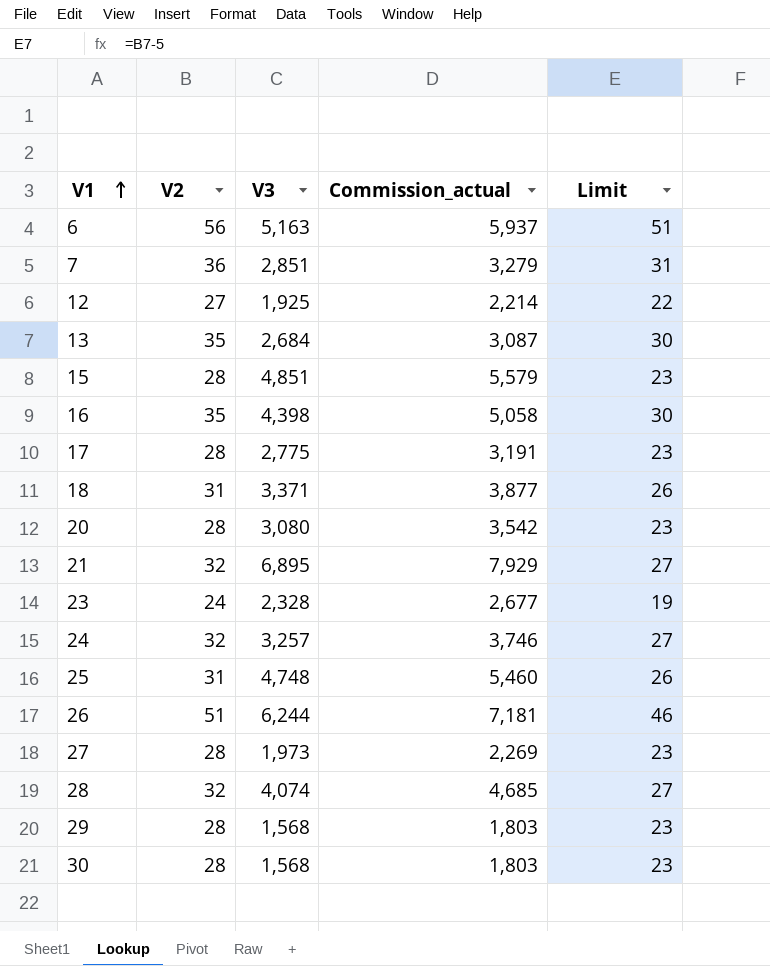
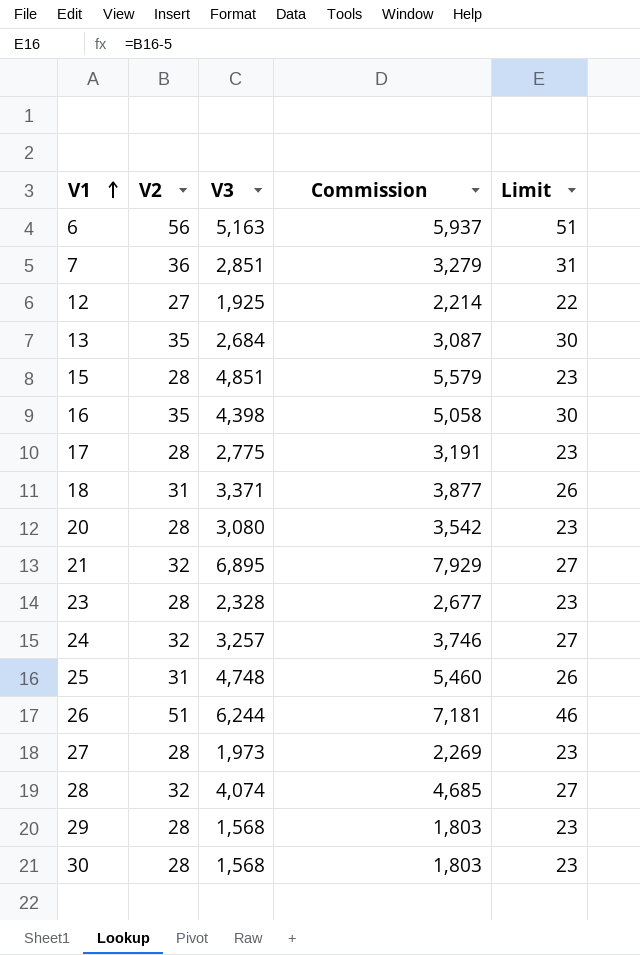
column name: Commission_actual -> Commission
23 | V2: 24 -> 28
23 | Limit: 19 -> 23

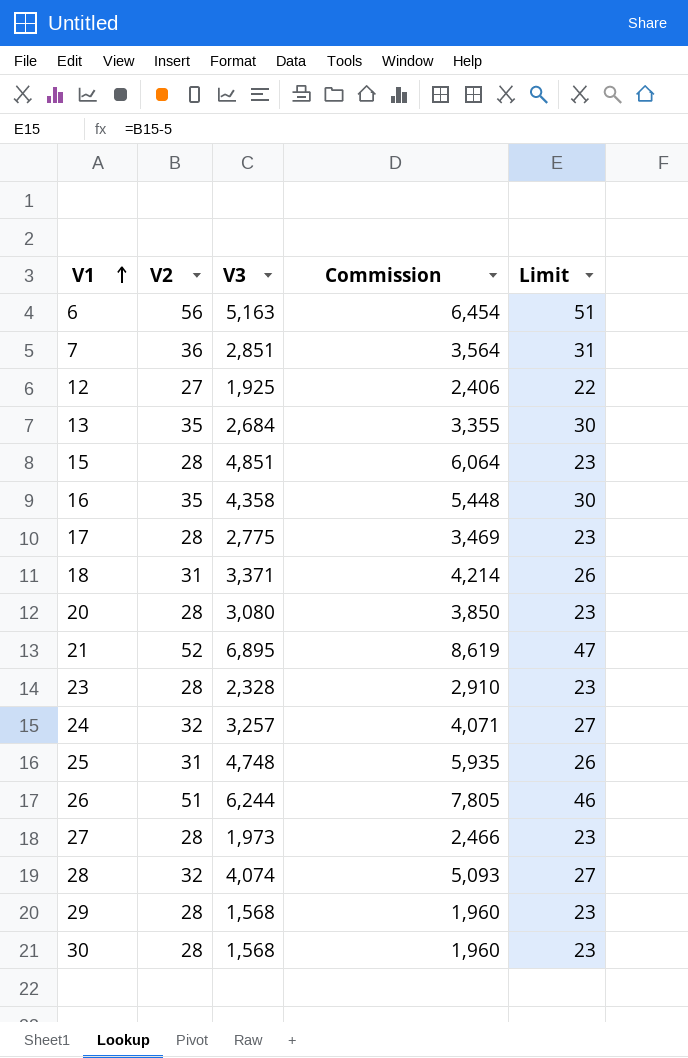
column Commission | formula: [V3] * 1.15 -> [V3] * 1.25
16 | V3: 4,398 -> 4,358
21 | V2: 32 -> 52
21 | Limit: 27 -> 47

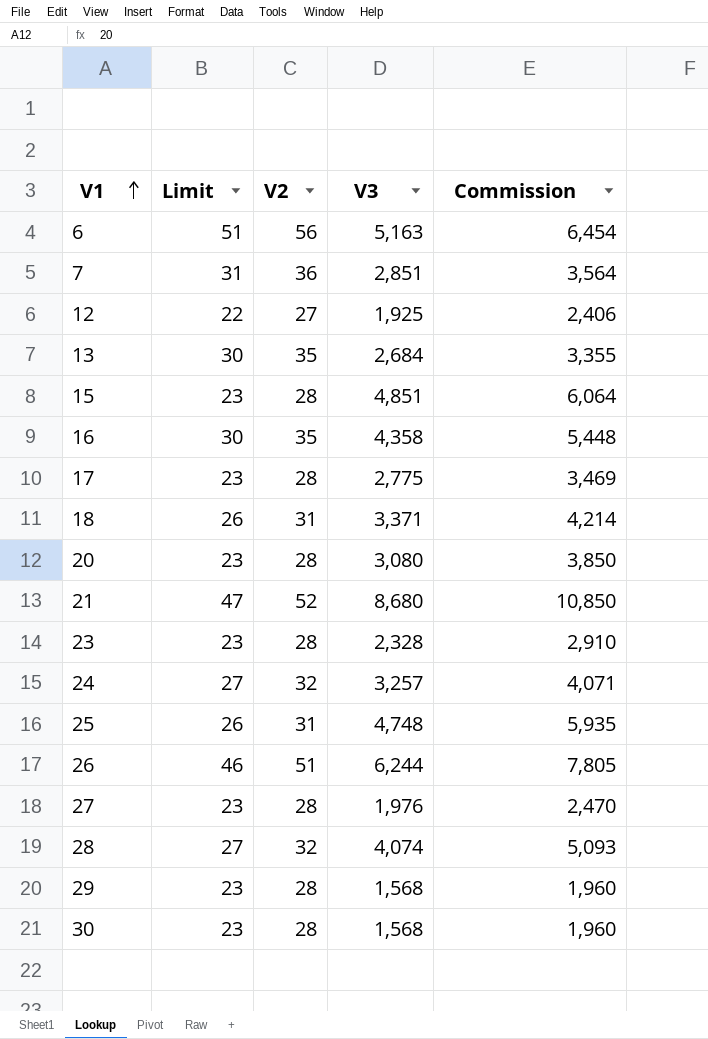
column Limit | position: 5 -> 2
21 | V3: 6,895 -> 8,680
21 | Commission: 8,619 -> 10,850
27 | V3: 1,973 -> 1,976
27 | Commission: 2,466 -> 2,470

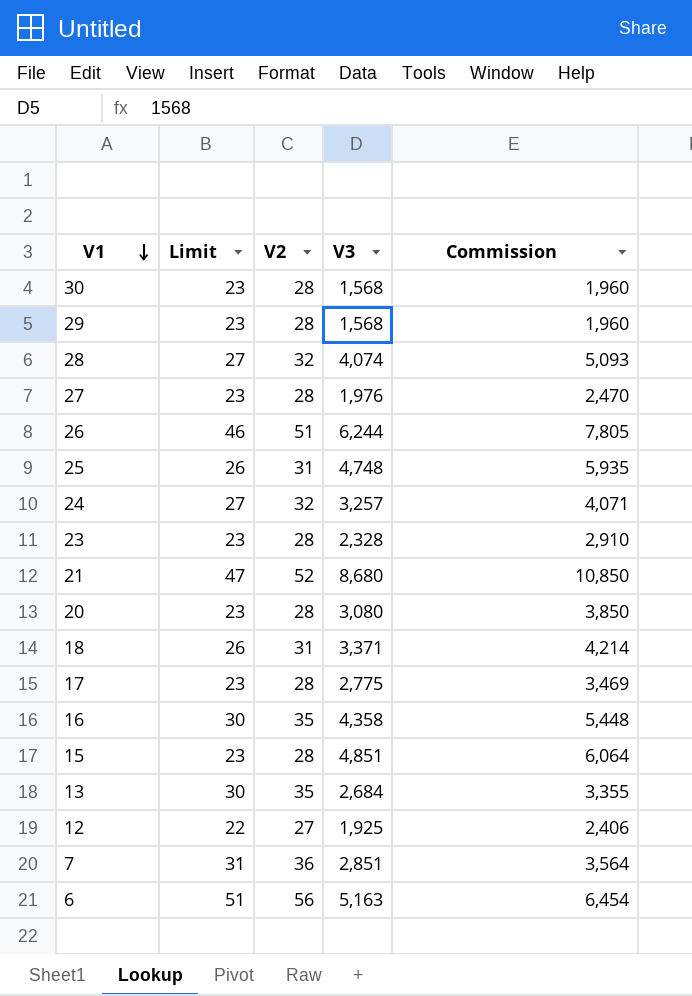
row order: V1 ascending -> V1 descending

